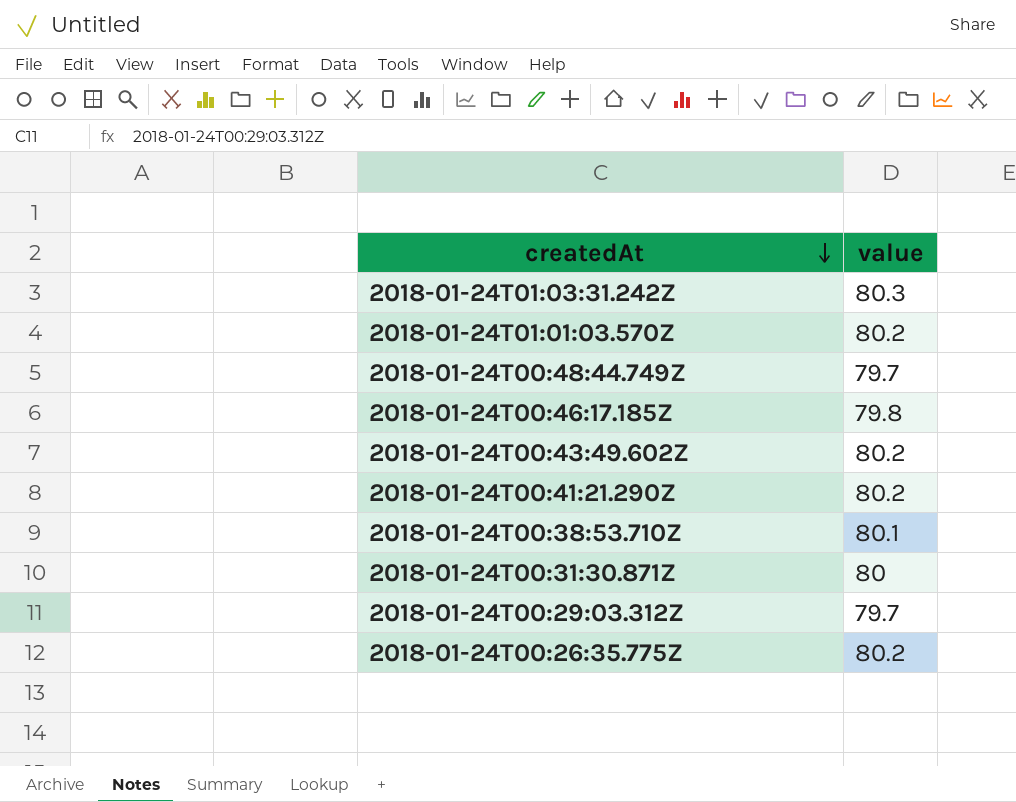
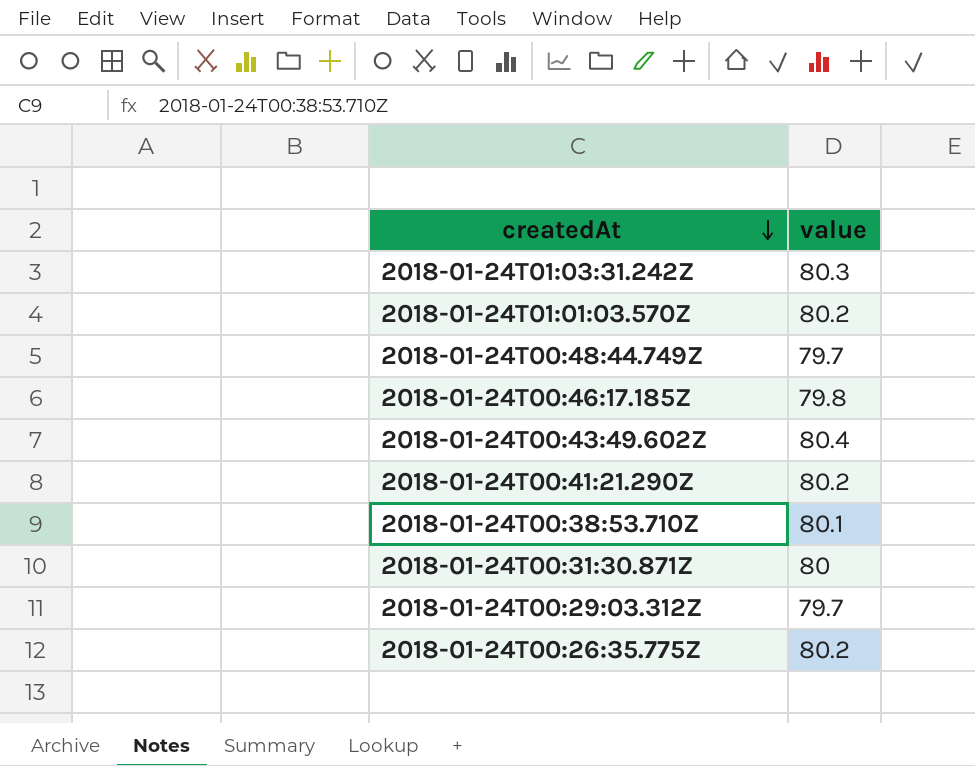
2018-01-24T00:43:49.602Z | value: 80.2 -> 80.4

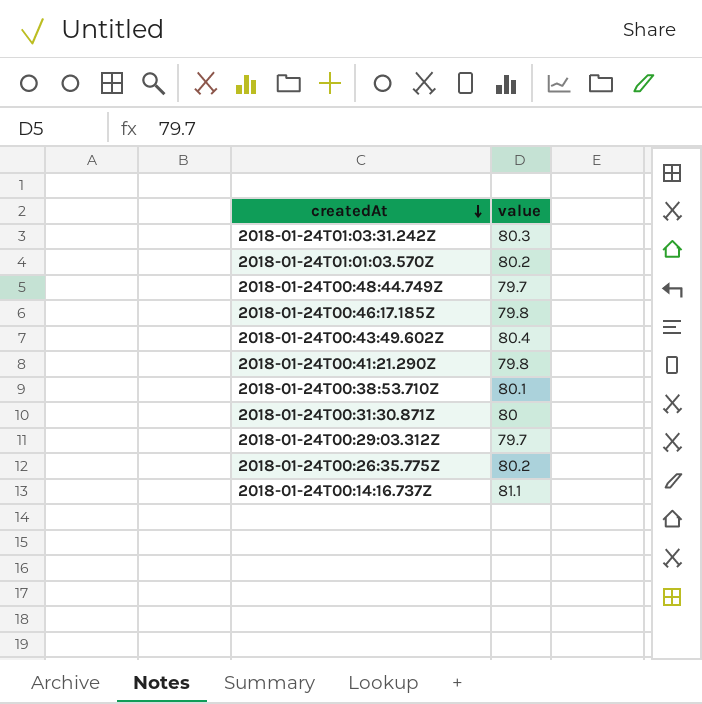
2018-01-24T00:41:21.290Z | value: 80.2 -> 79.8
row 2018-01-24T00:14:16.737Z: none -> 81.1

